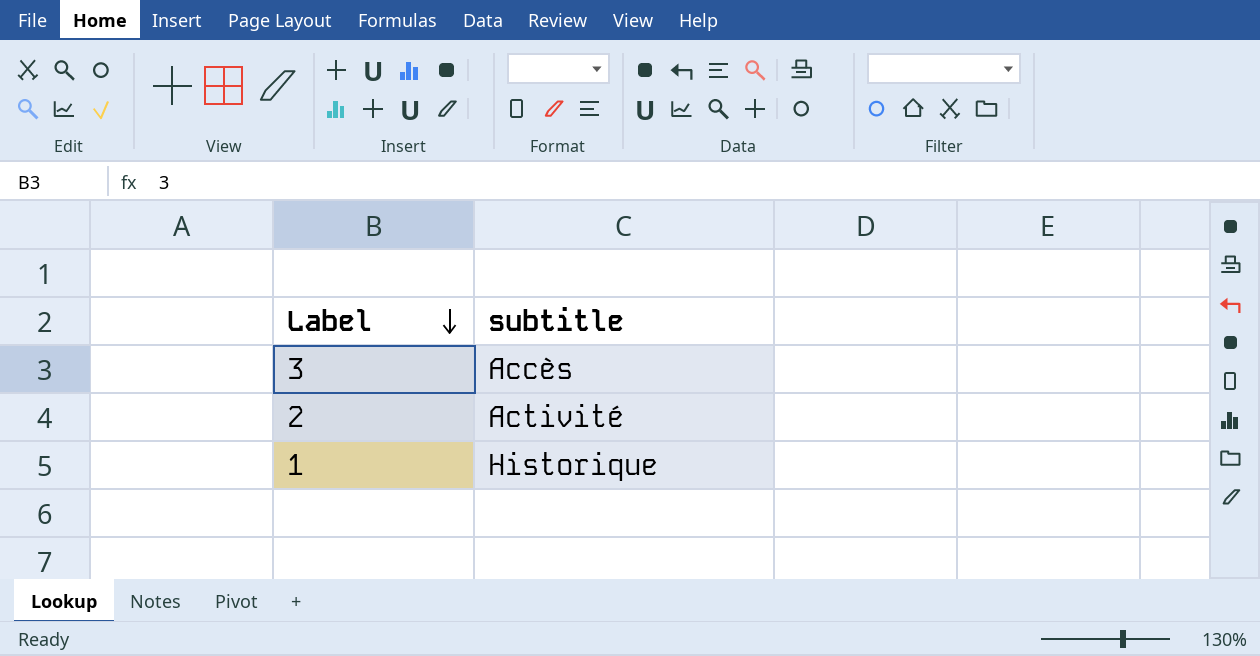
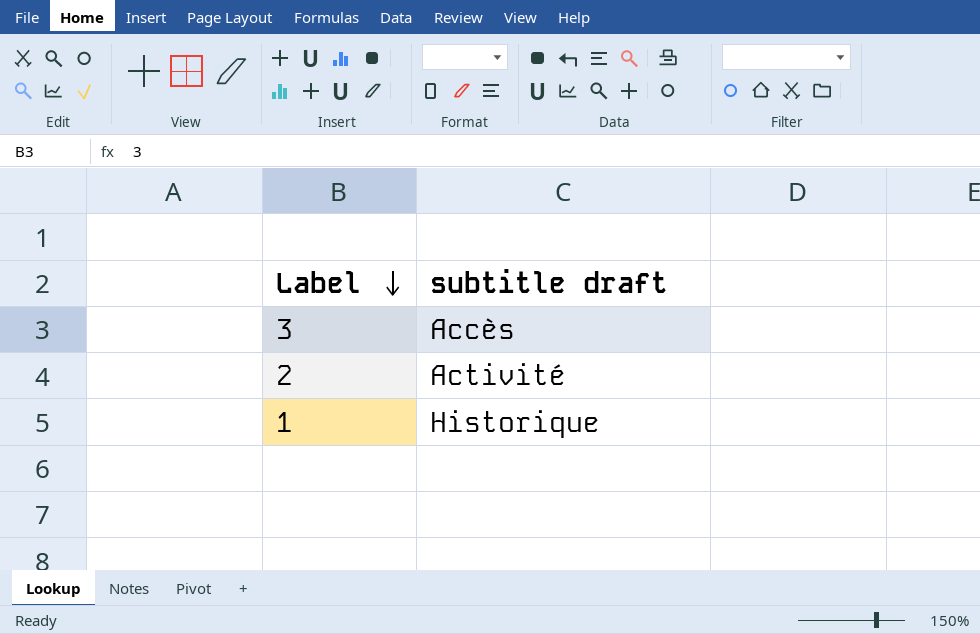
column name: subtitle -> subtitle draft

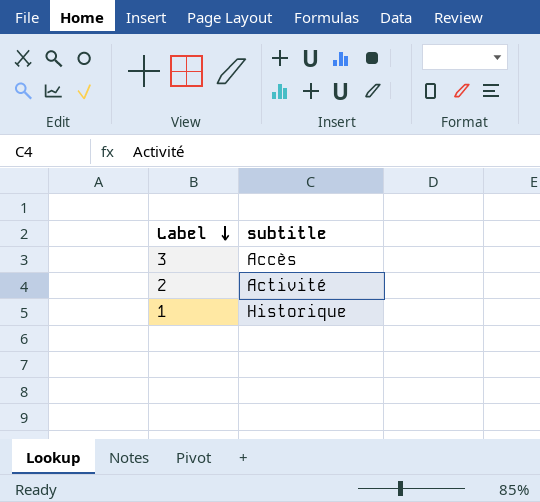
column name: subtitle draft -> subtitle

